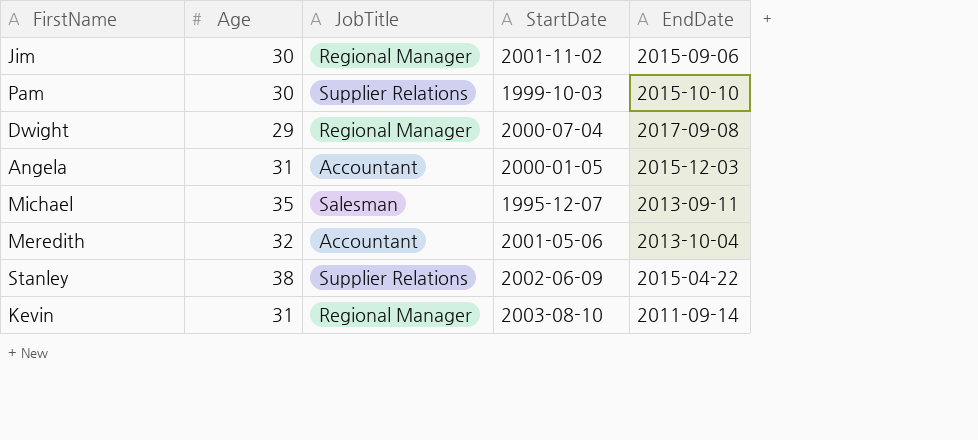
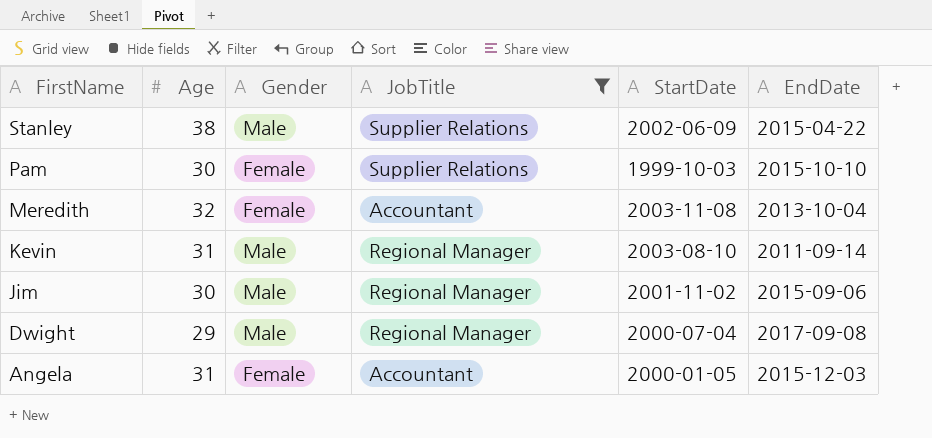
filter: none -> JobTitle != Salesman
row order: none -> FirstName descending
column Gender | position: none -> 3
Meredith | StartDate: 2001-05-06 -> 2003-11-08

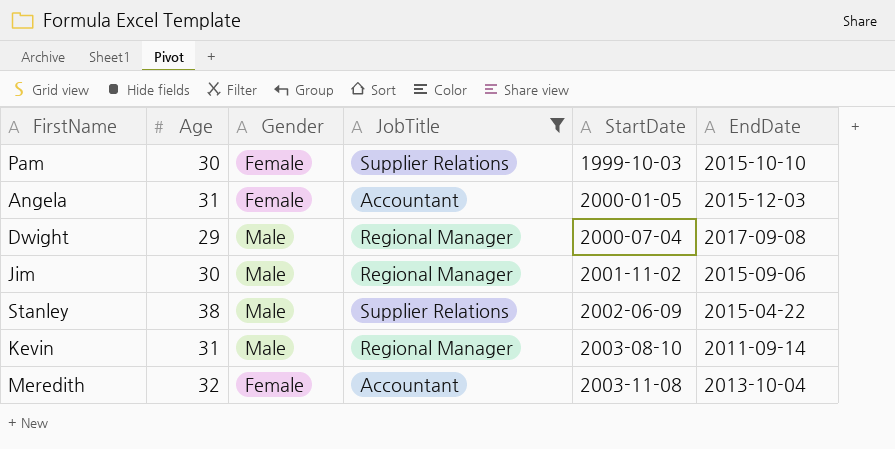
row order: FirstName descending -> StartDate ascending

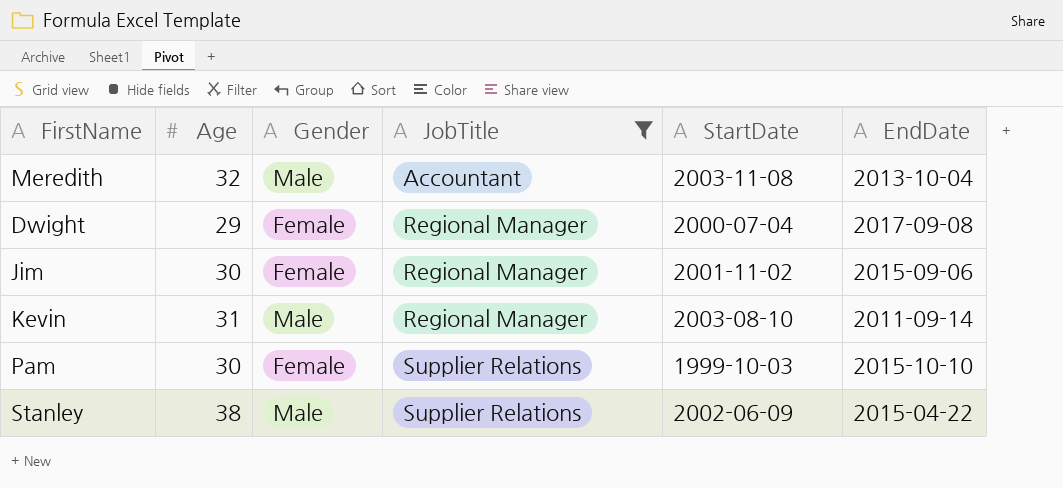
row order: StartDate ascending -> JobTitle ascending
row Angela: 31 | Female | Accountant | 2000-01-05 | 2015-12-03 -> none
Meredith | Gender: Female -> Male
Dwight | Gender: Male -> Female
Jim | Gender: Male -> Female

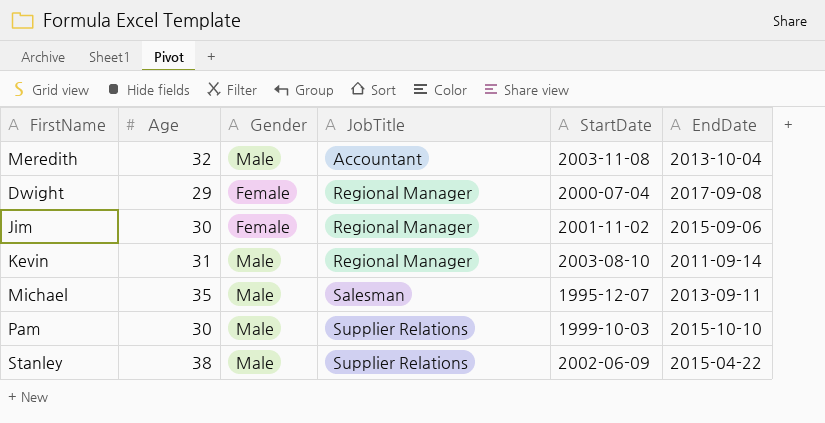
filter: JobTitle != Salesman -> none
Pam | Gender: Female -> Male

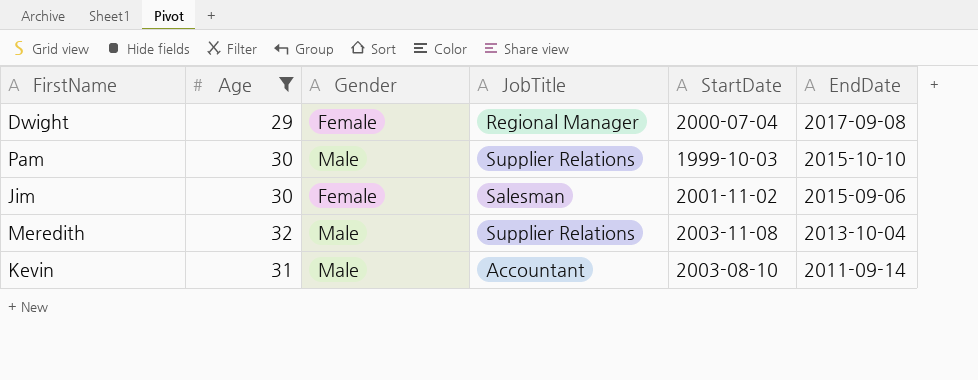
filter: none -> Age <= 32
row order: JobTitle ascending -> EndDate descending
Jim | JobTitle: Regional Manager -> Salesman
Meredith | JobTitle: Accountant -> Supplier Relations
Kevin | JobTitle: Regional Manager -> Accountant

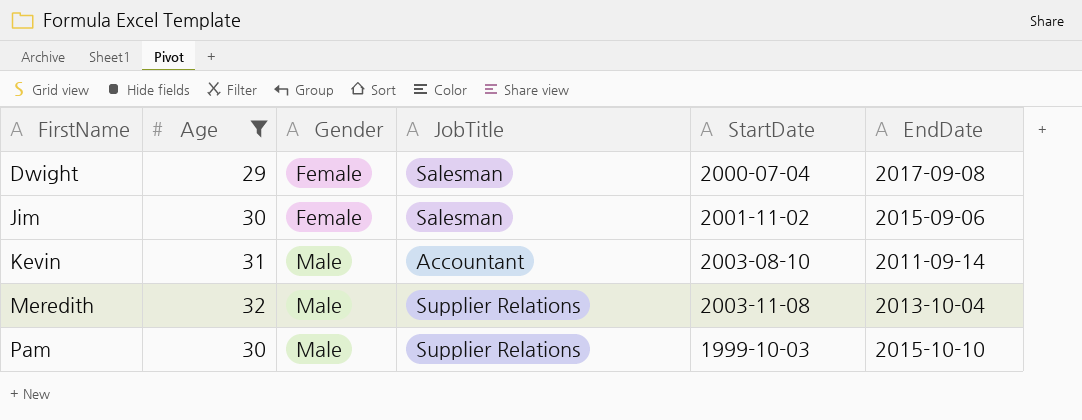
row order: EndDate descending -> FirstName ascending
Dwight | JobTitle: Regional Manager -> Salesman

